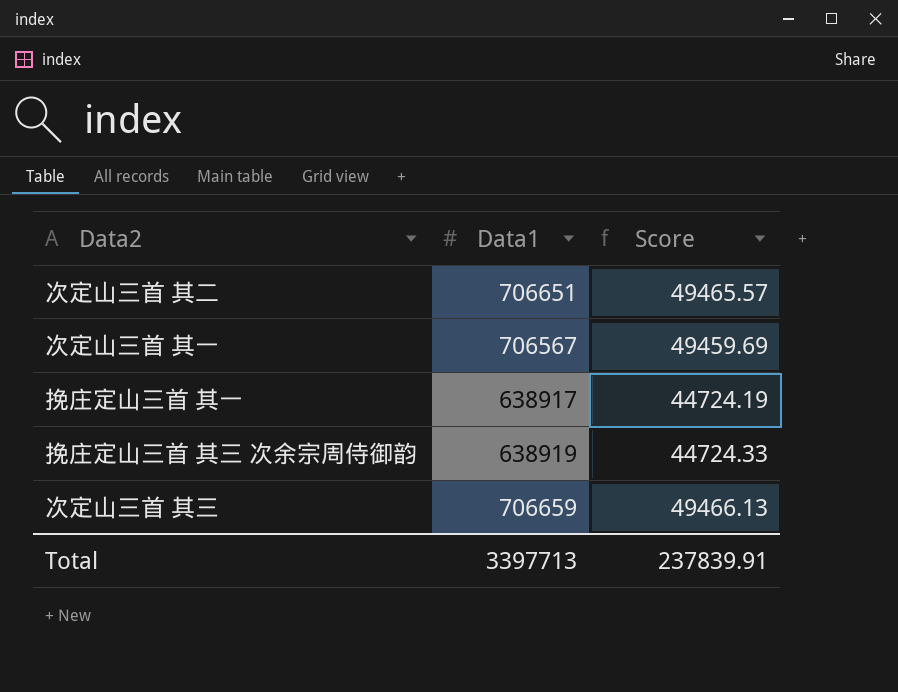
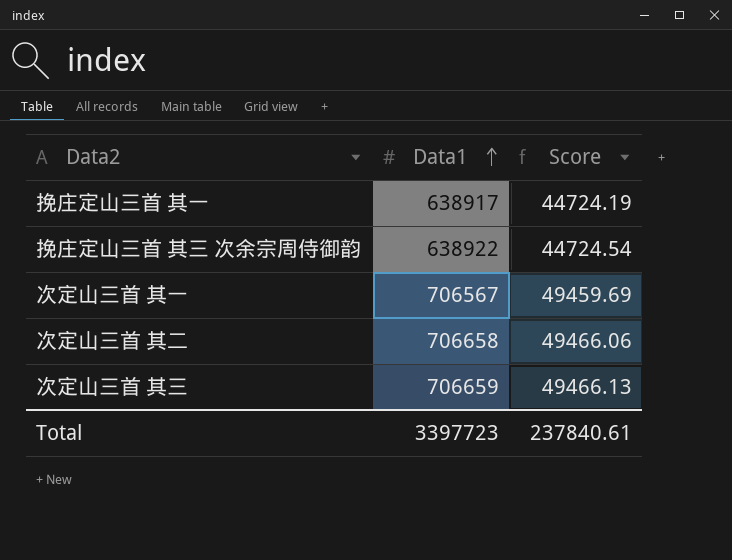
row order: none -> Data1 ascending
挽庄定山三首 其三 次余宗周侍御韵 | Data1: 638919 -> 638922
挽庄定山三首 其三 次余宗周侍御韵 | Score: 44724.33 -> 44724.54
次定山三首 其二 | Data1: 706651 -> 706658
次定山三首 其二 | Score: 49465.57 -> 49466.06
Total | Data1: 3397713 -> 3397723
Total | Score: 237839.91 -> 237840.61

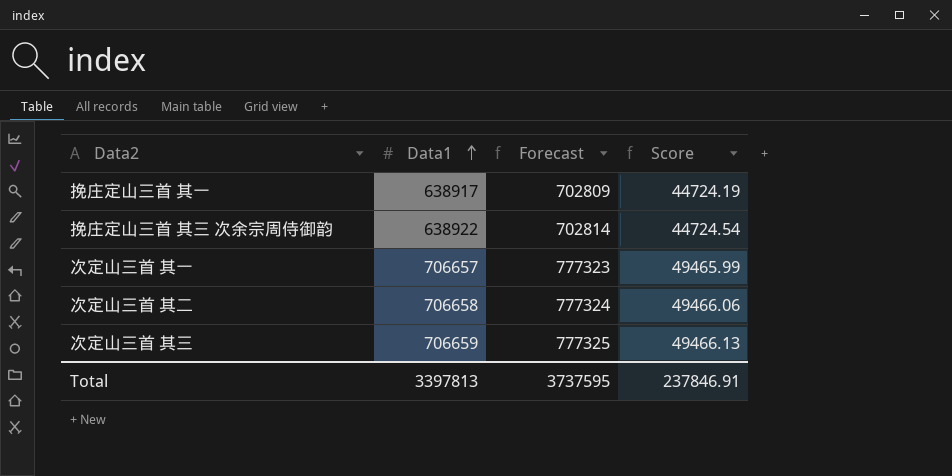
column Forecast | formula: none -> [Data1] * 1.1
次定山三首 其一 | Data1: 706567 -> 706657
次定山三首 其一 | Score: 49459.69 -> 49465.99
Total | Data1: 3397723 -> 3397813
Total | Score: 237840.61 -> 237846.91

